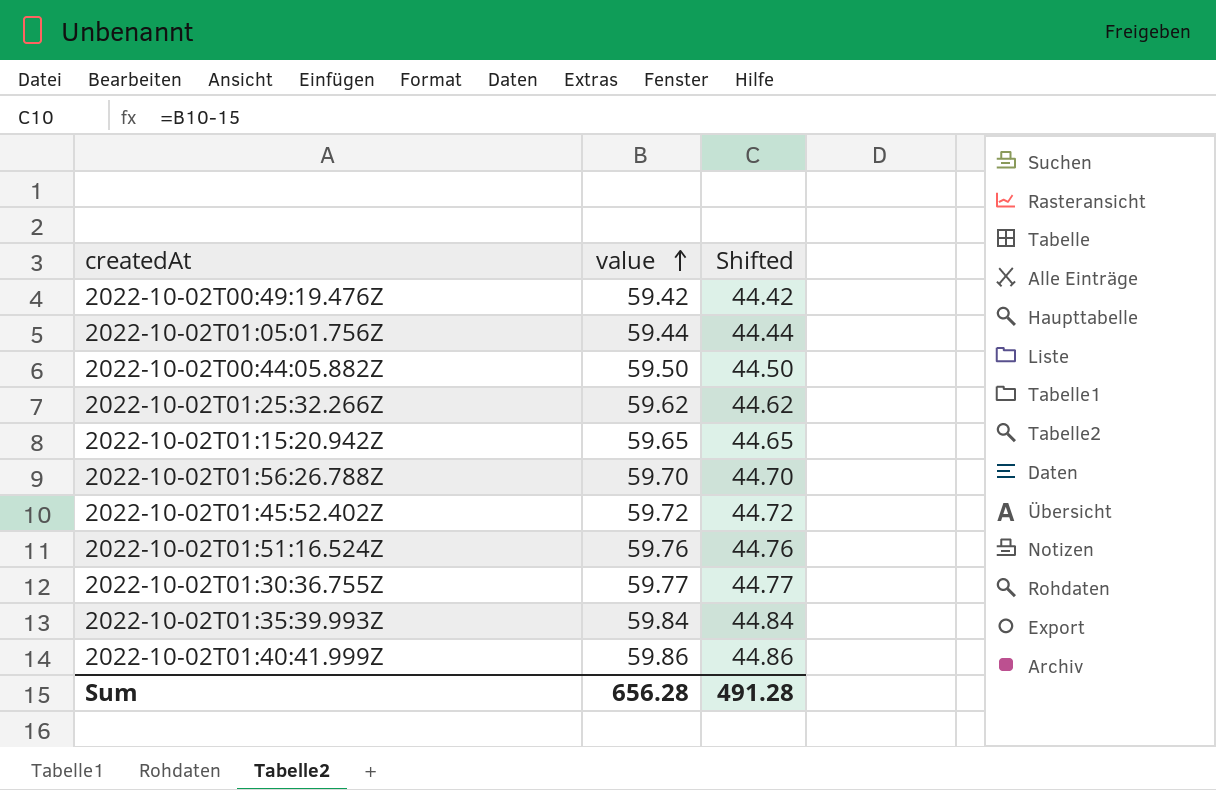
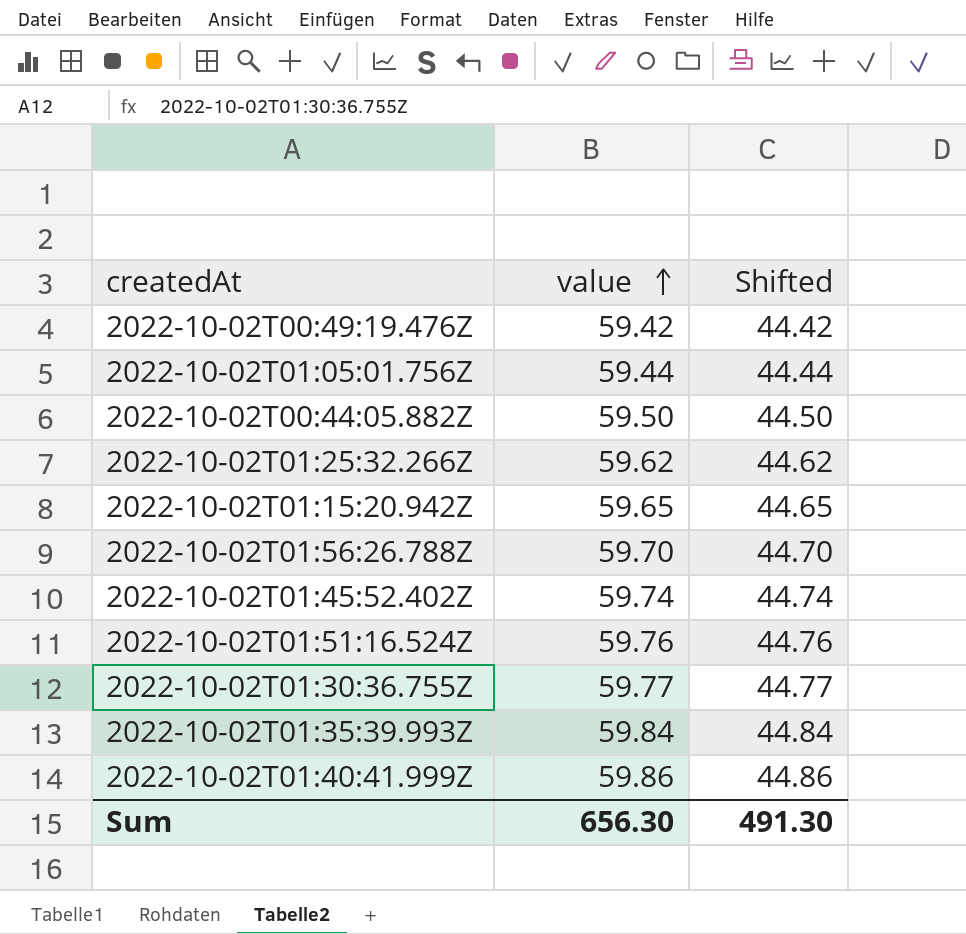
2022-10-02T01:45:52.402Z | value: 59.72 -> 59.74
2022-10-02T01:45:52.402Z | Shifted: 44.72 -> 44.74
Sum | value: 656.28 -> 656.30
Sum | Shifted: 491.28 -> 491.30

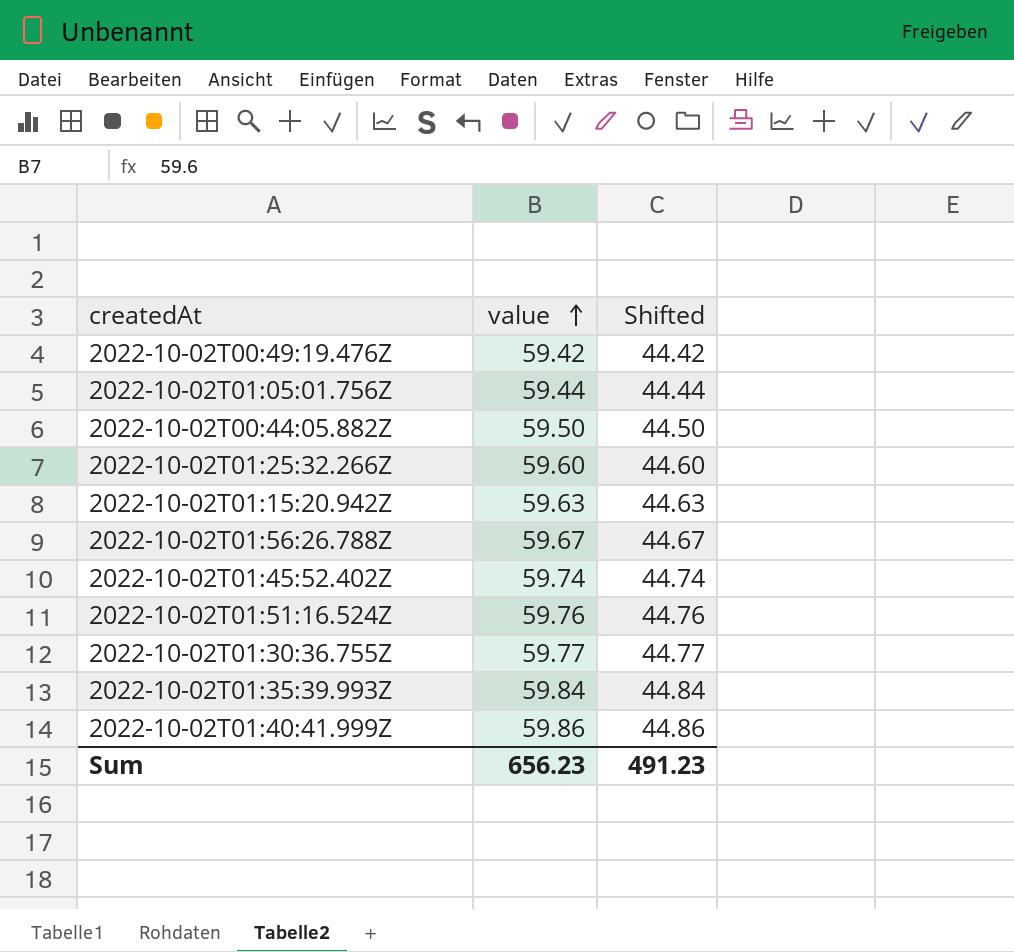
2022-10-02T01:25:32.266Z | value: 59.62 -> 59.60
2022-10-02T01:25:32.266Z | Shifted: 44.62 -> 44.60
2022-10-02T01:15:20.942Z | value: 59.65 -> 59.63
2022-10-02T01:15:20.942Z | Shifted: 44.65 -> 44.63
2022-10-02T01:56:26.788Z | value: 59.70 -> 59.67
2022-10-02T01:56:26.788Z | Shifted: 44.70 -> 44.67
Sum | value: 656.30 -> 656.23
Sum | Shifted: 491.30 -> 491.23

